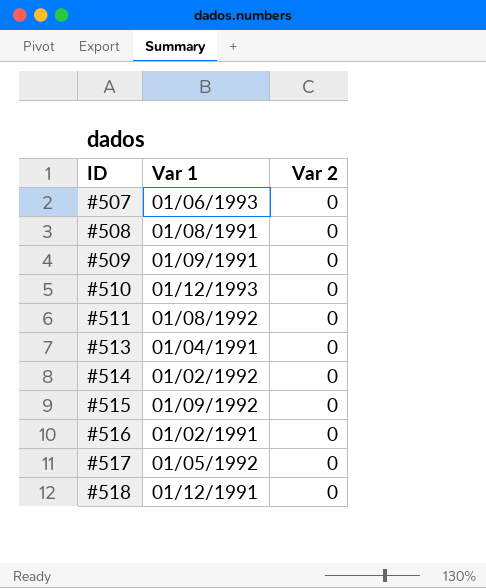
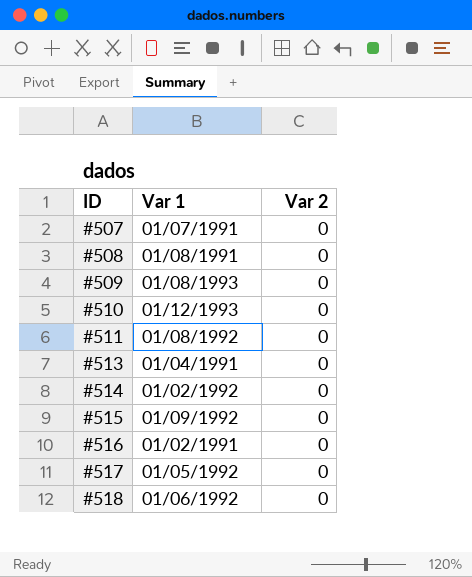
#507 | Var 1: 01/06/1993 -> 01/07/1991
#509 | Var 1: 01/09/1991 -> 01/08/1993
#518 | Var 1: 01/12/1991 -> 01/06/1992

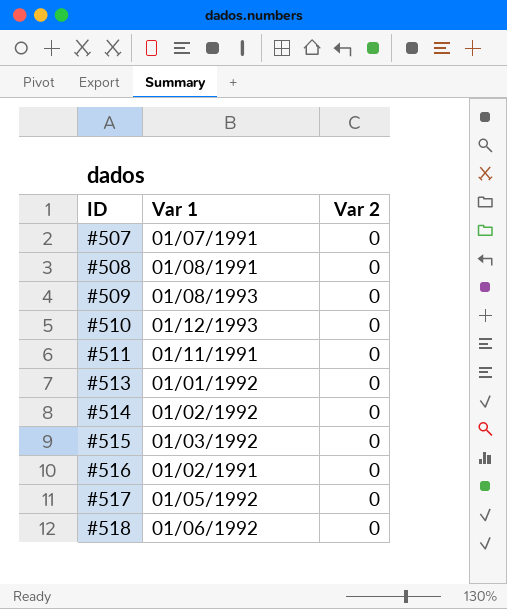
#511 | Var 1: 01/08/1992 -> 01/11/1991
#513 | Var 1: 01/04/1991 -> 01/01/1992
#515 | Var 1: 01/09/1992 -> 01/03/1992

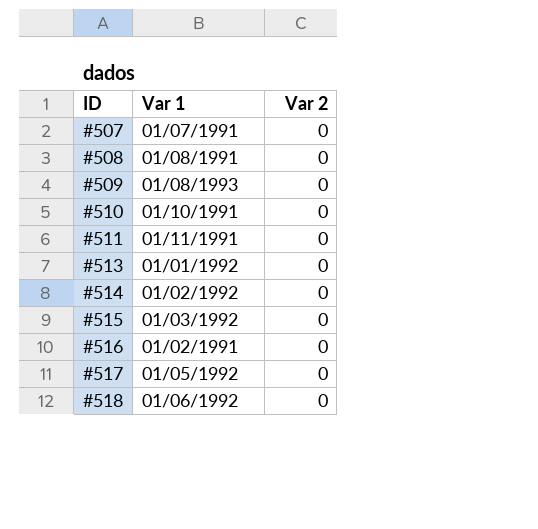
#510 | Var 1: 01/12/1993 -> 01/10/1991

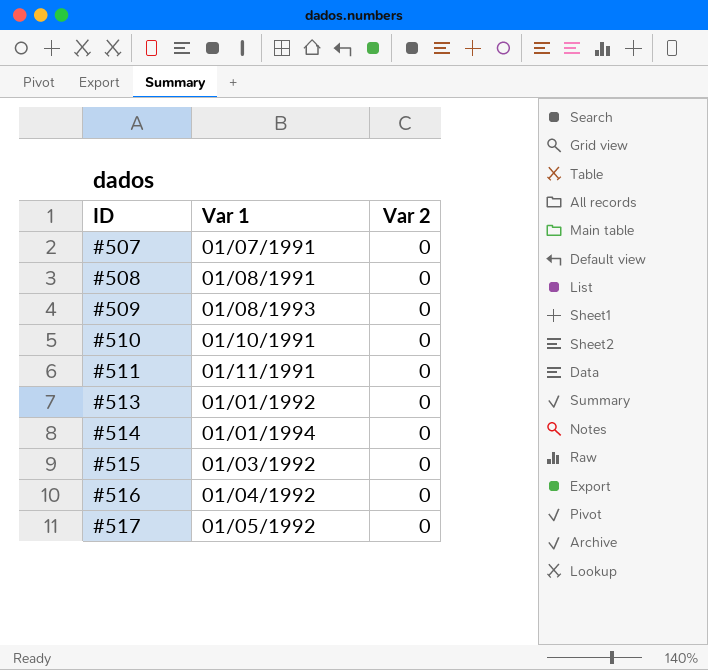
row #518: 01/06/1992 | 0 -> none
#514 | Var 1: 01/02/1992 -> 01/01/1994
#516 | Var 1: 01/02/1991 -> 01/04/1992

